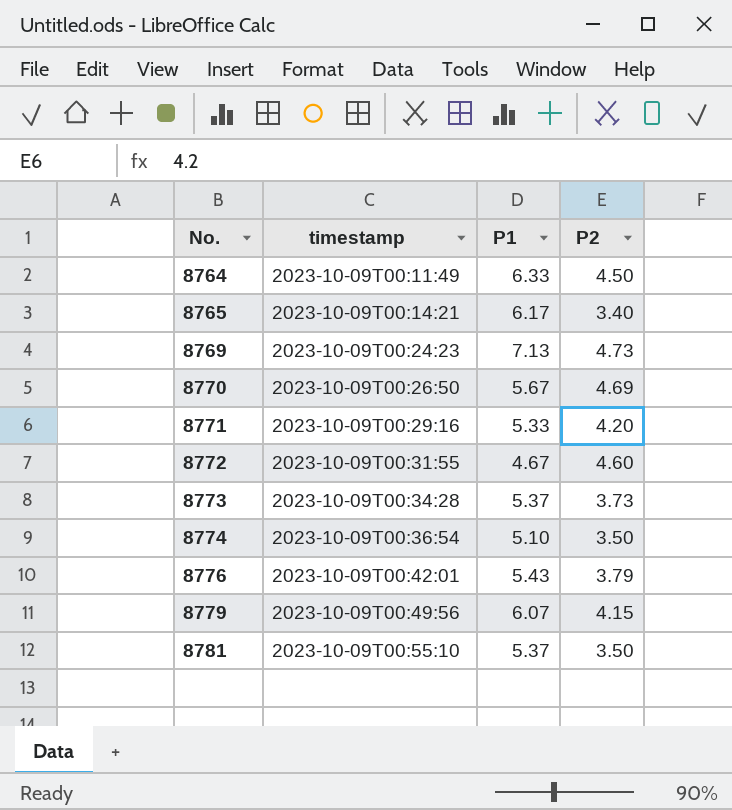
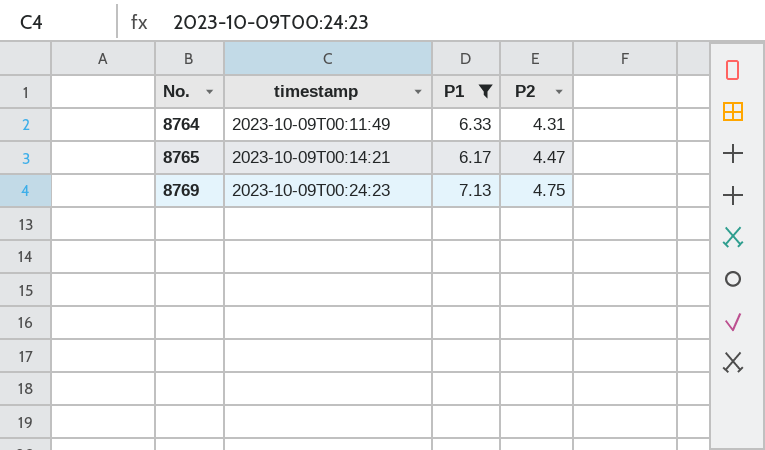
filter: none -> P1 >= 6.17
8764 | P2: 4.50 -> 4.31
8765 | P2: 3.40 -> 4.47
8769 | P2: 4.73 -> 4.75

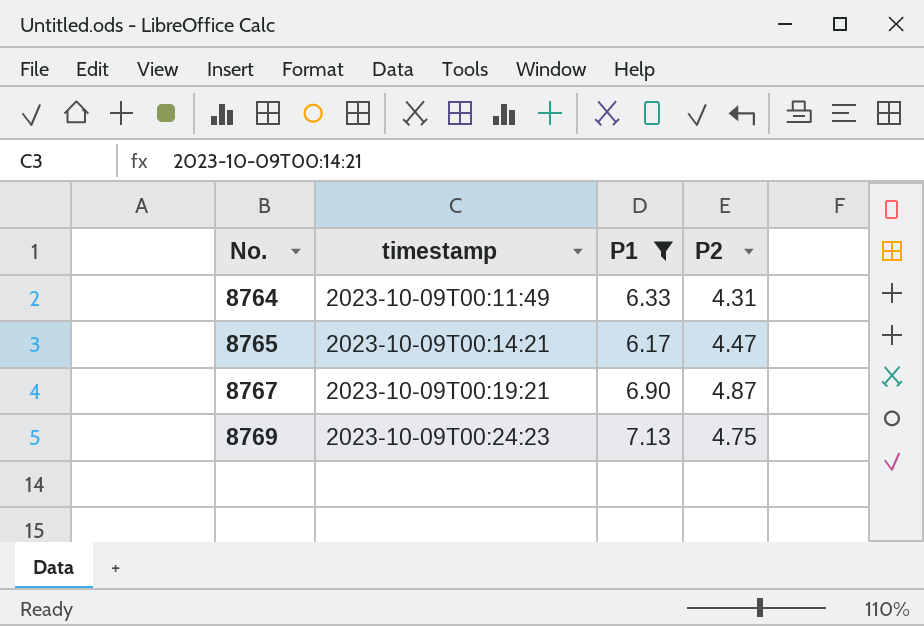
row 8767: none -> 2023-10-09T00:19:21 | 6.90 | 4.87

